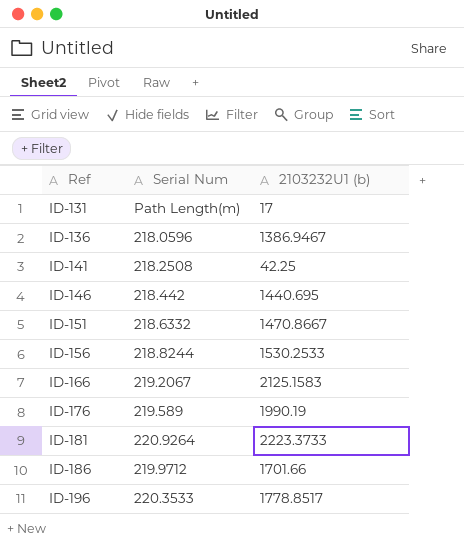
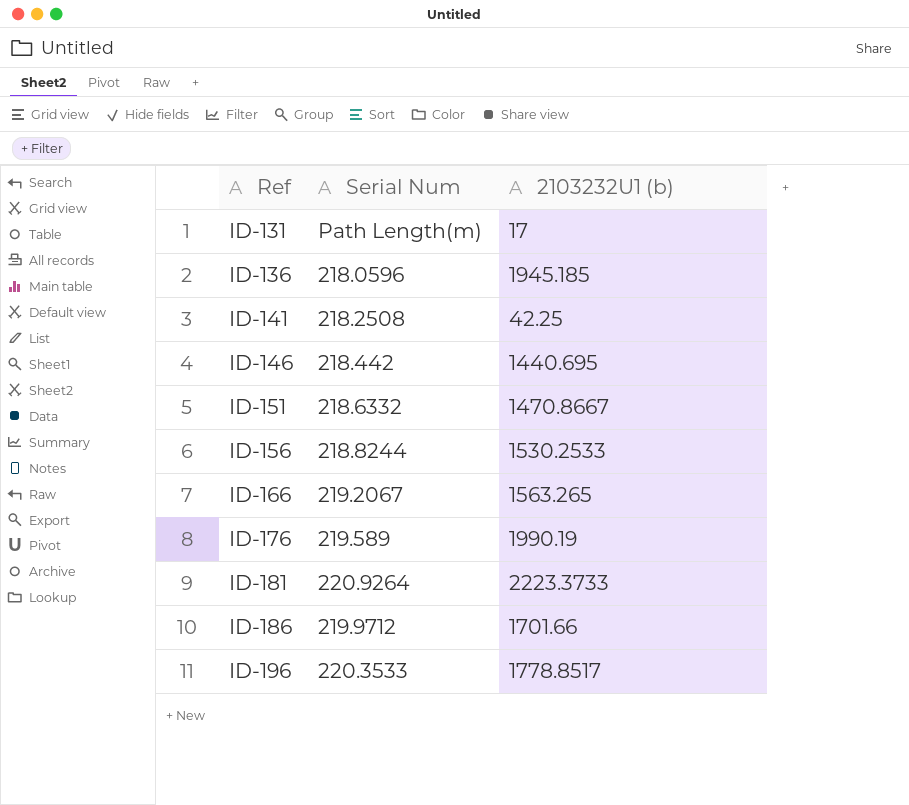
ID-136 | 2103232U1 (b): 1386.9467 -> 1945.185
ID-166 | 2103232U1 (b): 2125.1583 -> 1563.265

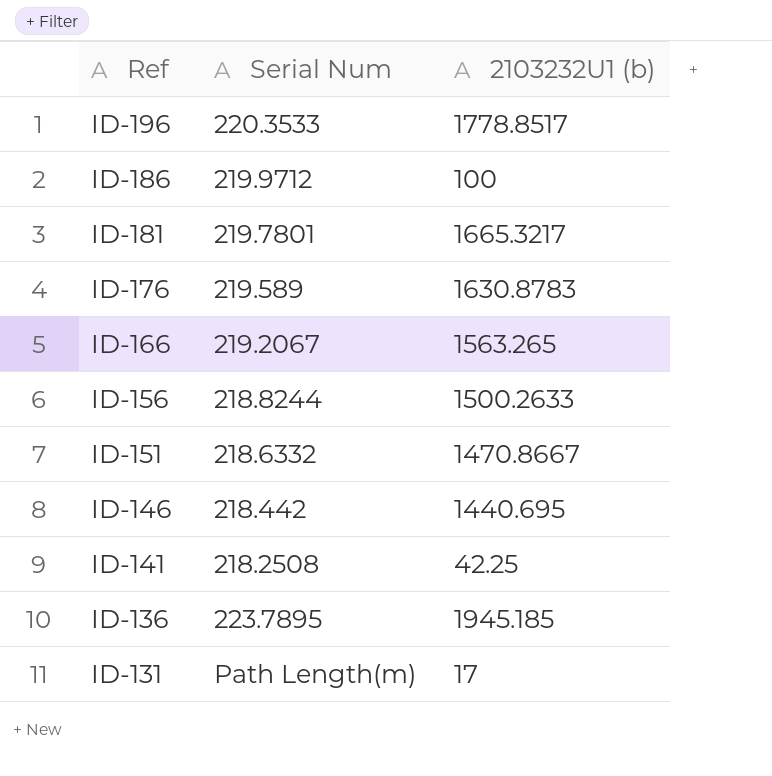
row order: Ref ascending -> Ref descending
ID-186 | 2103232U1 (b): 1701.66 -> 100
ID-181 | Serial Num: 220.9264 -> 219.7801
ID-181 | 2103232U1 (b): 2223.3733 -> 1665.3217
ID-176 | 2103232U1 (b): 1990.19 -> 1630.8783
ID-156 | 2103232U1 (b): 1530.2533 -> 1500.2633
ID-136 | Serial Num: 218.0596 -> 223.7895

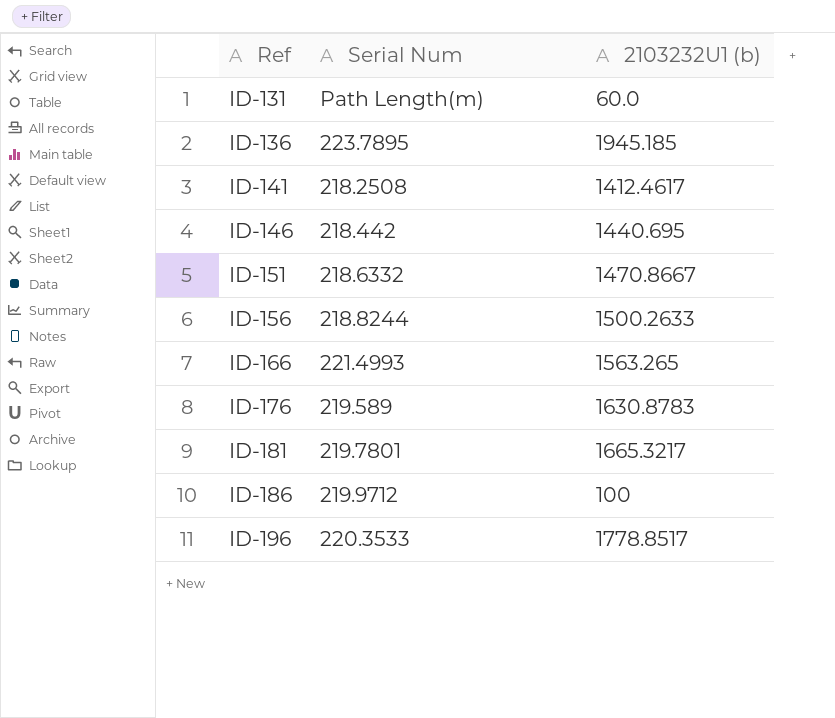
row order: Ref descending -> Ref ascending
ID-131 | 2103232U1 (b): 17 -> 60.0
ID-141 | 2103232U1 (b): 42.25 -> 1412.4617
ID-166 | Serial Num: 219.2067 -> 221.4993

